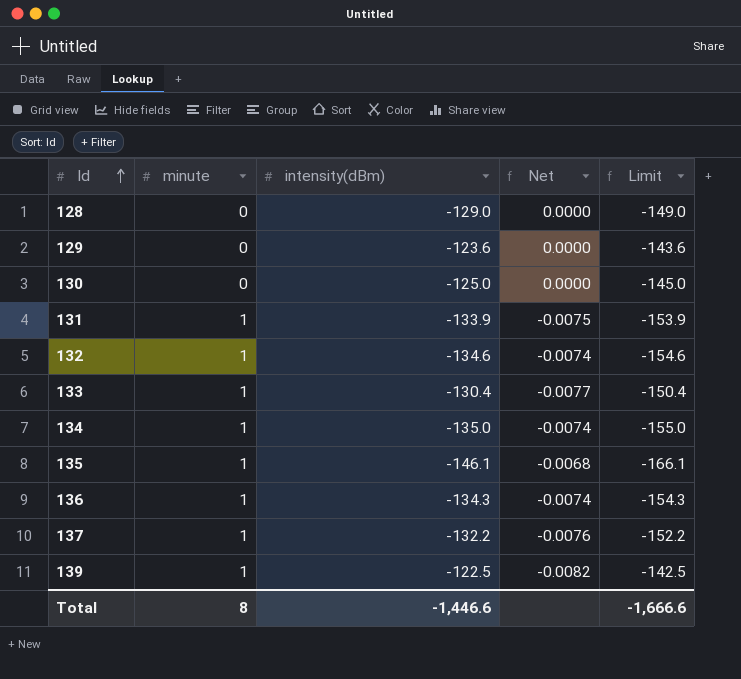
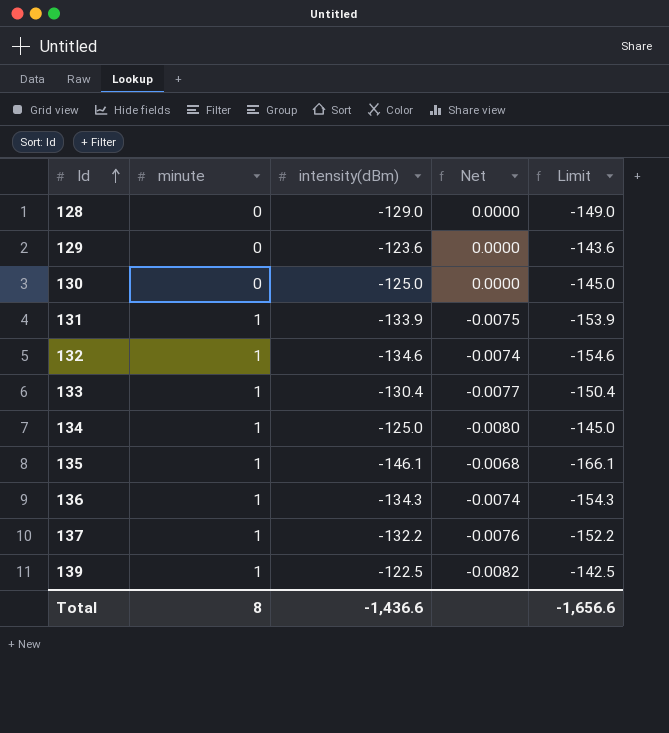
134 | intensity(dBm): -135.0 -> -125.0
134 | Net: -0.0074 -> -0.0080
134 | Limit: -155.0 -> -145.0
Total | intensity(dBm): -1,446.6 -> -1,436.6
Total | Limit: -1,666.6 -> -1,656.6

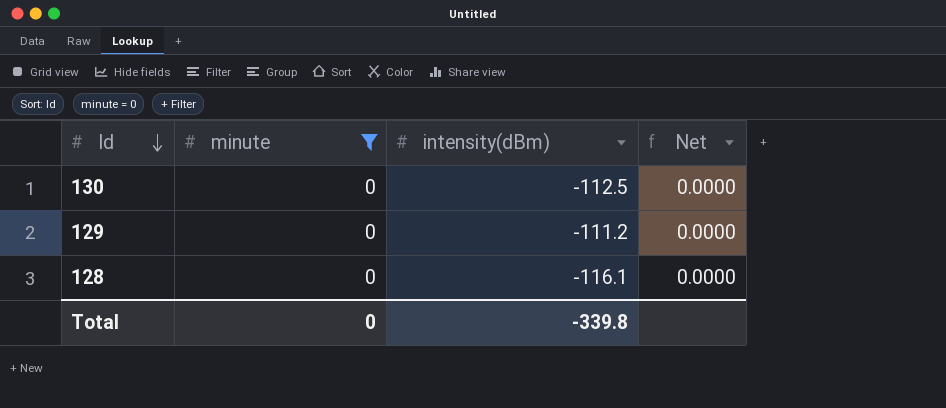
filter: none -> minute = 0
row order: Id ascending -> Id descending
column Limit | formula: [intensity(dBm)] - 20 -> none
130 | intensity(dBm): -125.0 -> -112.5
129 | intensity(dBm): -123.6 -> -111.2
128 | intensity(dBm): -129.0 -> -116.1
Total | minute: 8 -> 0
Total | intensity(dBm): -1,436.6 -> -339.8

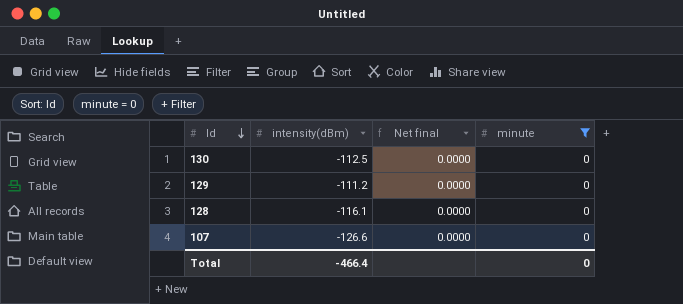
column name: Net -> Net final
column minute | position: 2 -> 4
row 107: none -> -126.6 | 0.0000 | 0
Total | intensity(dBm): -339.8 -> -466.4

